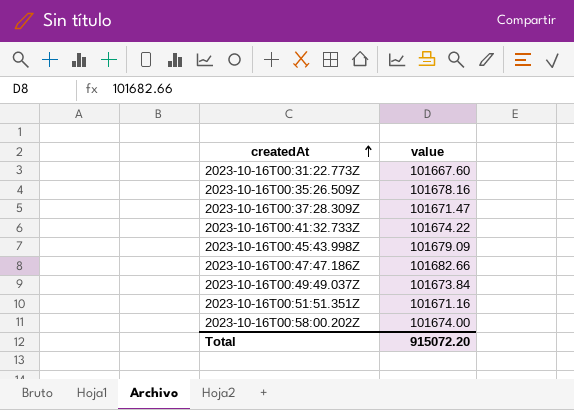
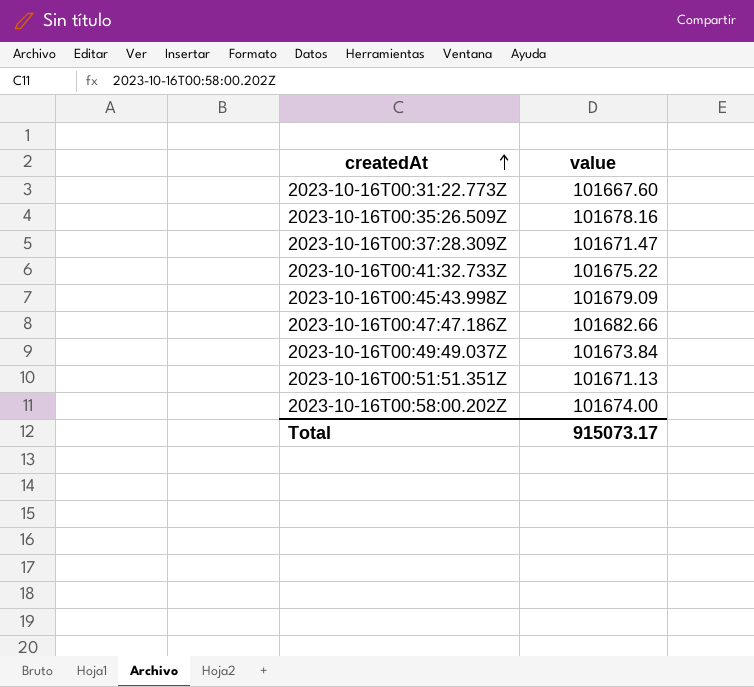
2023-10-16T00:41:32.733Z | value: 101674.22 -> 101675.22
2023-10-16T00:51:51.351Z | value: 101671.16 -> 101671.13
Total | value: 915072.20 -> 915073.17

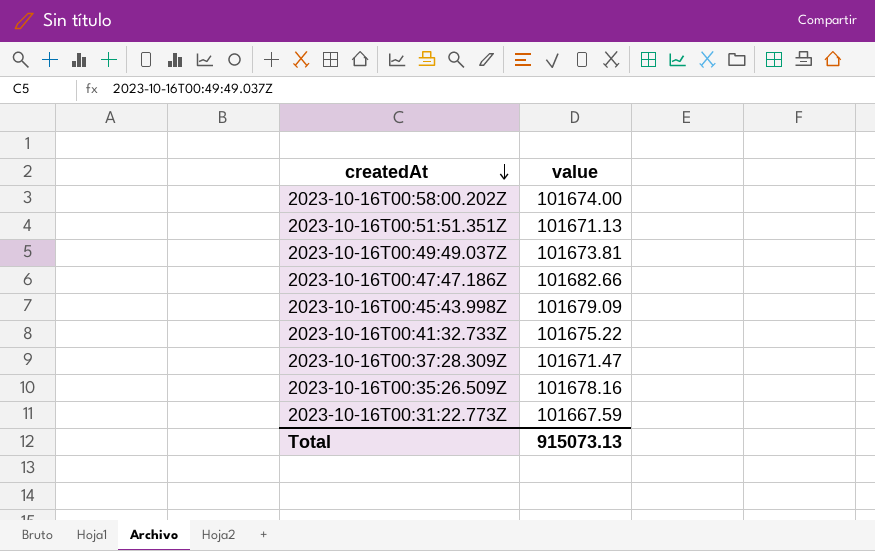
row order: createdAt ascending -> createdAt descending
2023-10-16T00:49:49.037Z | value: 101673.84 -> 101673.81
2023-10-16T00:31:22.773Z | value: 101667.60 -> 101667.59
Total | value: 915073.17 -> 915073.13

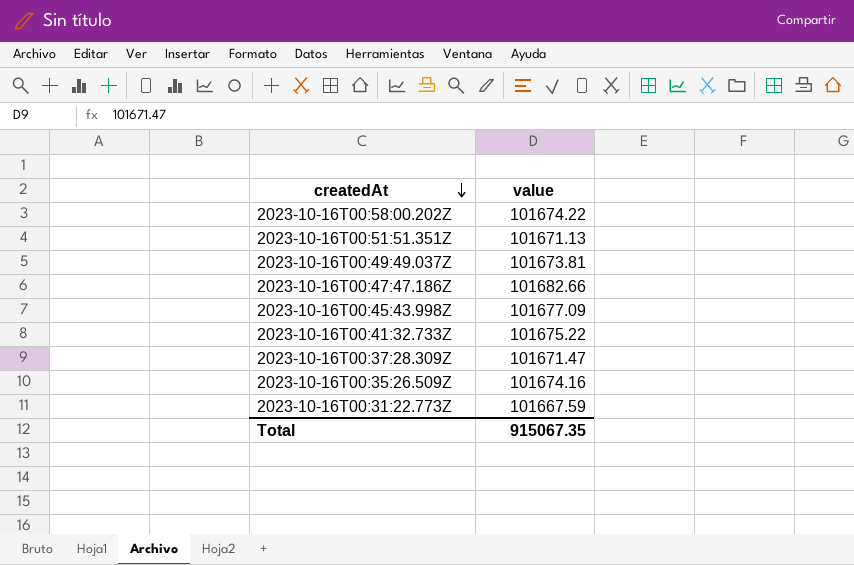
2023-10-16T00:58:00.202Z | value: 101674.00 -> 101674.22
2023-10-16T00:45:43.998Z | value: 101679.09 -> 101677.09
2023-10-16T00:35:26.509Z | value: 101678.16 -> 101674.16
Total | value: 915073.13 -> 915067.35

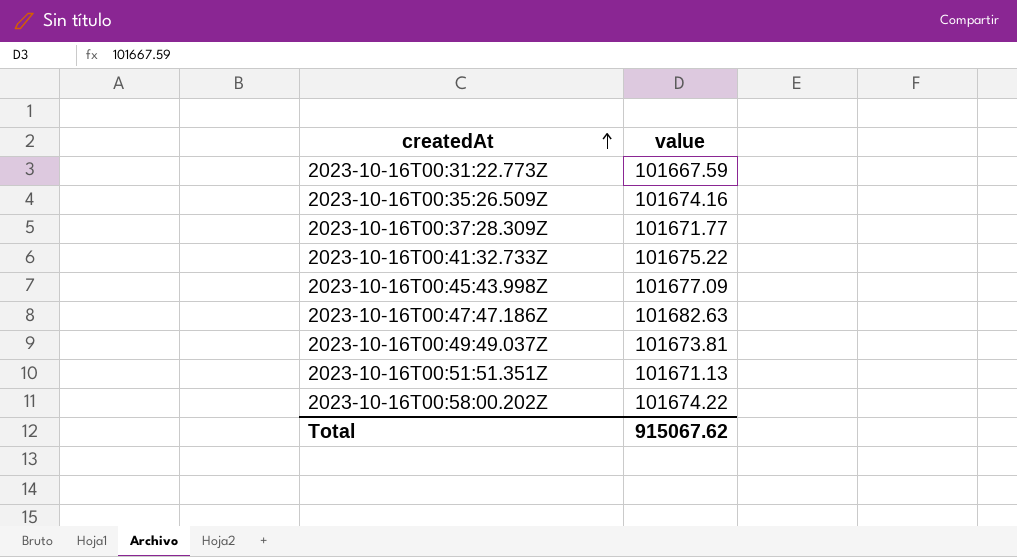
row order: createdAt descending -> createdAt ascending
2023-10-16T00:37:28.309Z | value: 101671.47 -> 101671.77
2023-10-16T00:47:47.186Z | value: 101682.66 -> 101682.63
Total | value: 915067.35 -> 915067.62

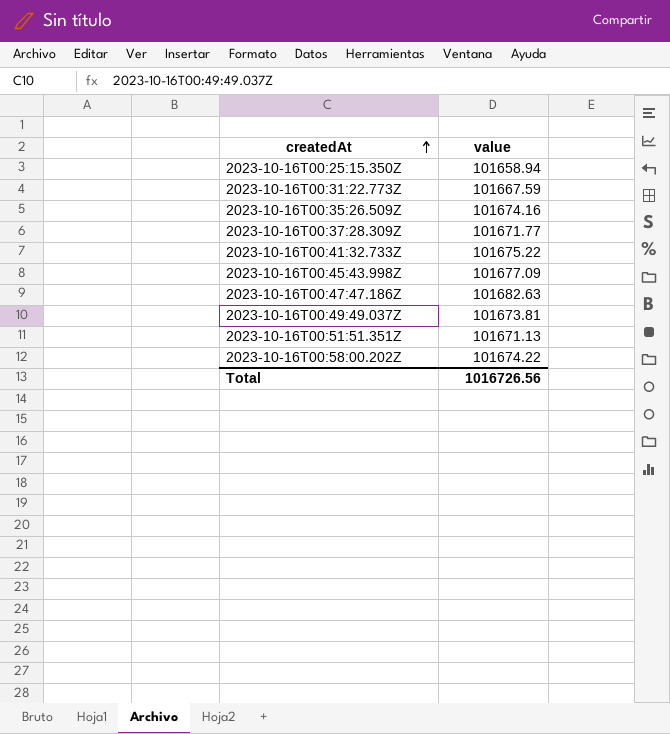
row 2023-10-16T00:25:15.350Z: none -> 101658.94
Total | value: 915067.62 -> 1016726.56

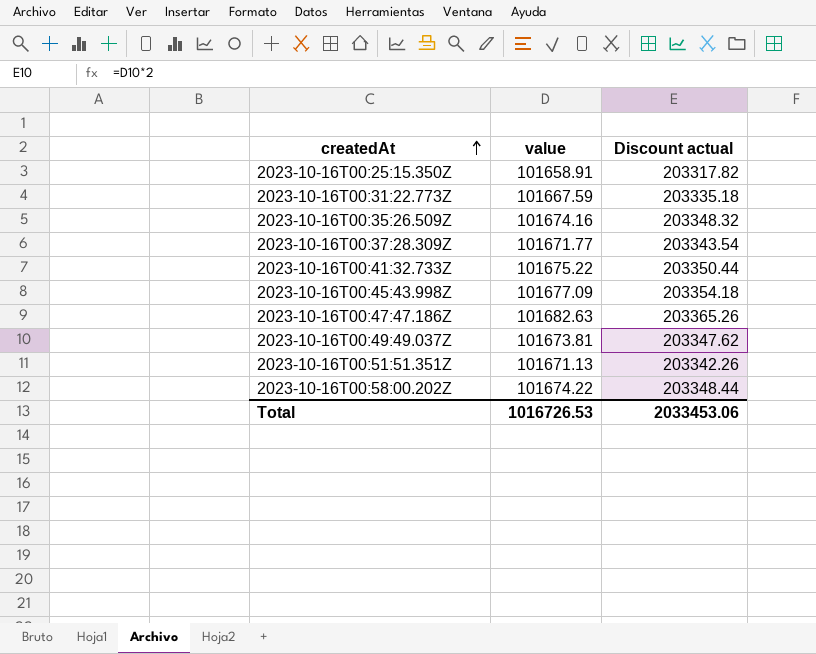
column Discount actual | formula: none -> [value] * 2
2023-10-16T00:25:15.350Z | value: 101658.94 -> 101658.91
Total | value: 1016726.56 -> 1016726.53

